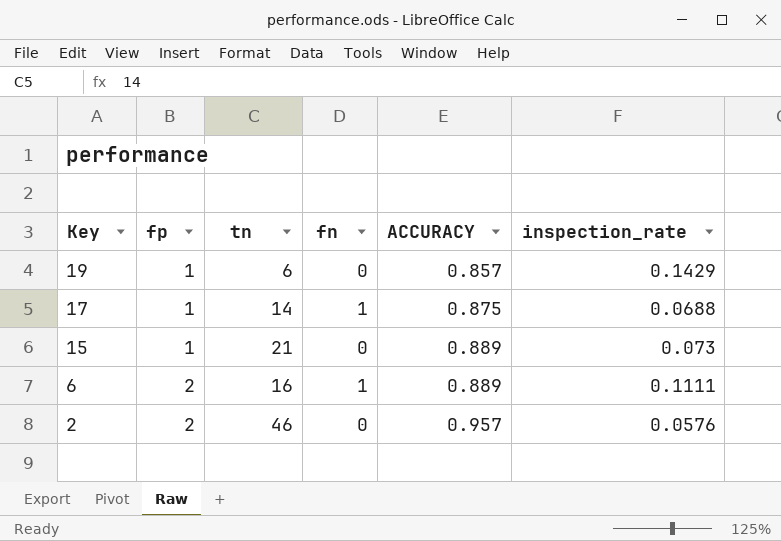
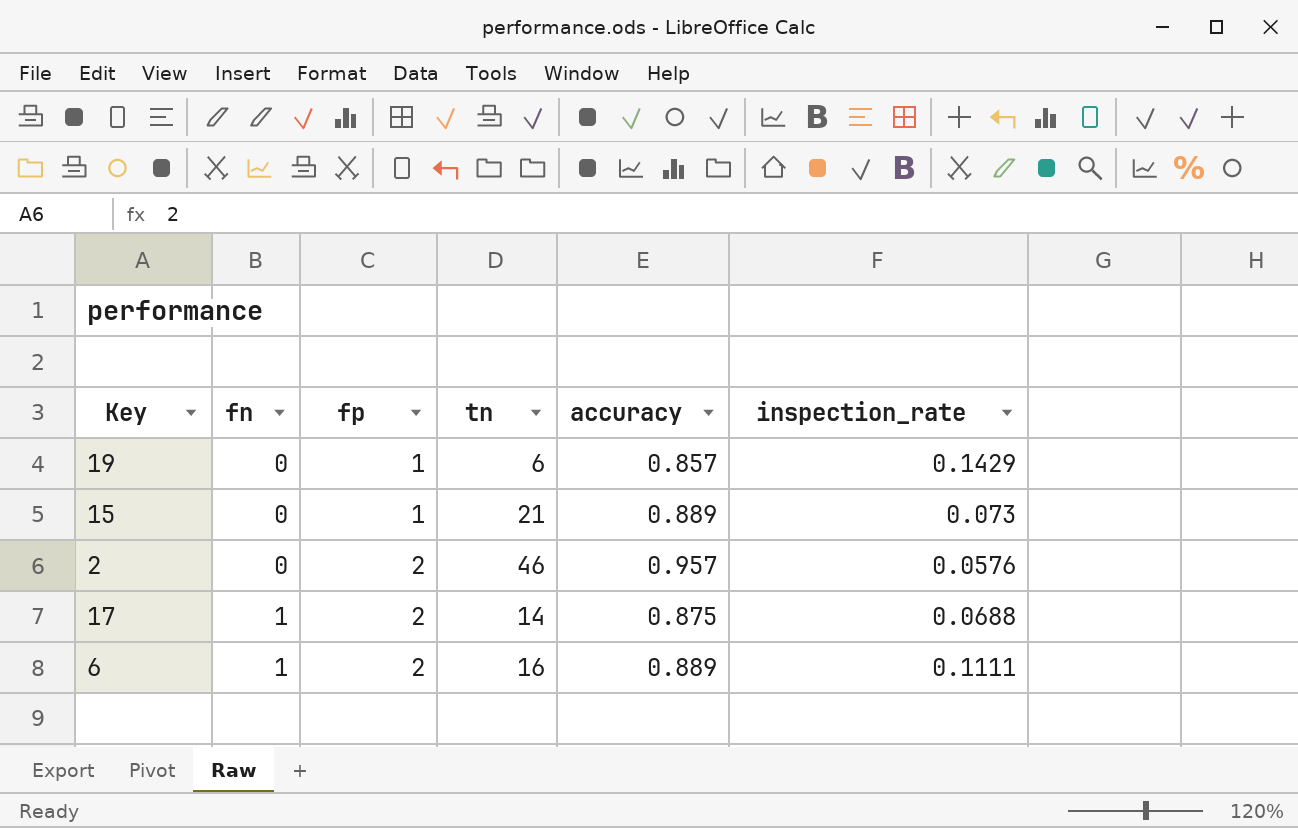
row order: Key descending -> fn ascending
column fn | position: 4 -> 2
column name: ACCURACY -> accuracy
17 | fp: 1 -> 2

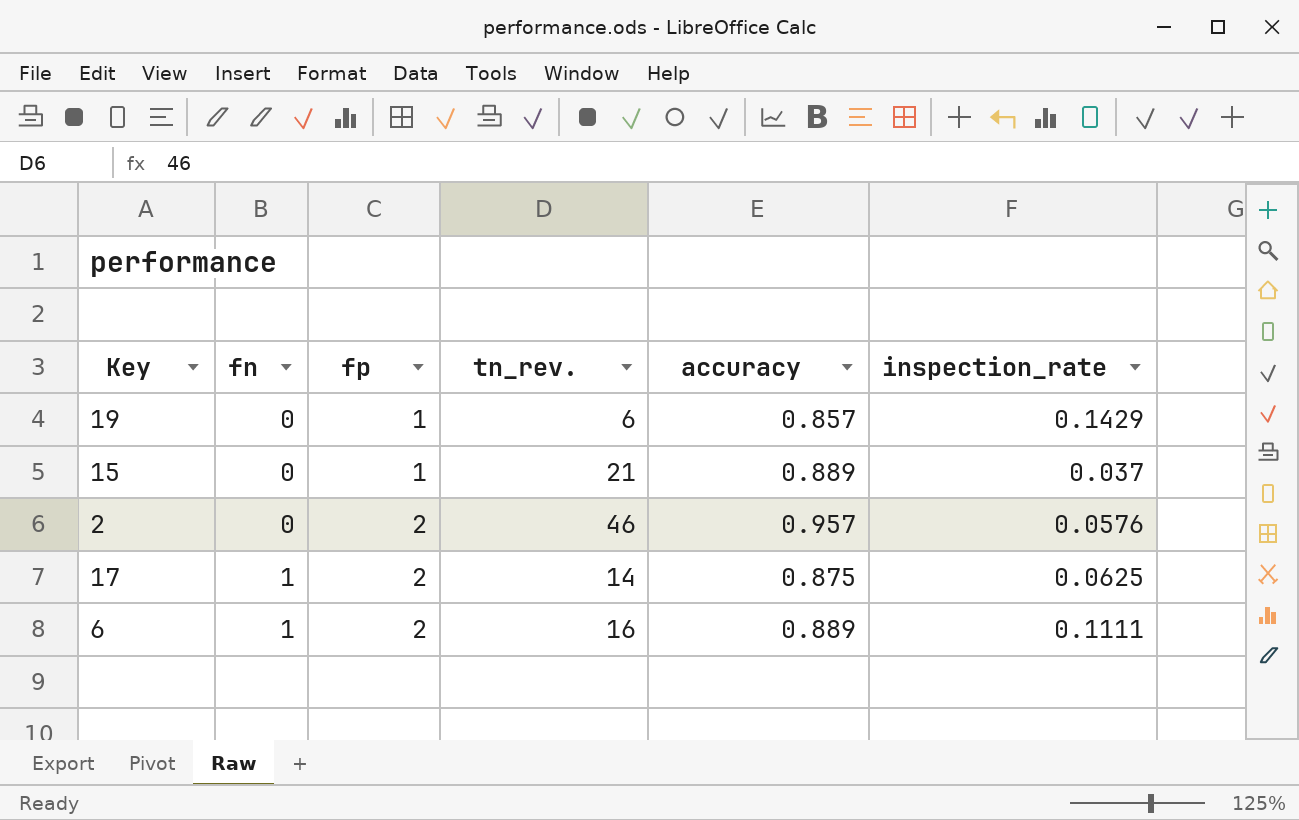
column name: tn -> tn_rev.
15 | inspection_rate: 0.073 -> 0.037
17 | inspection_rate: 0.0688 -> 0.0625

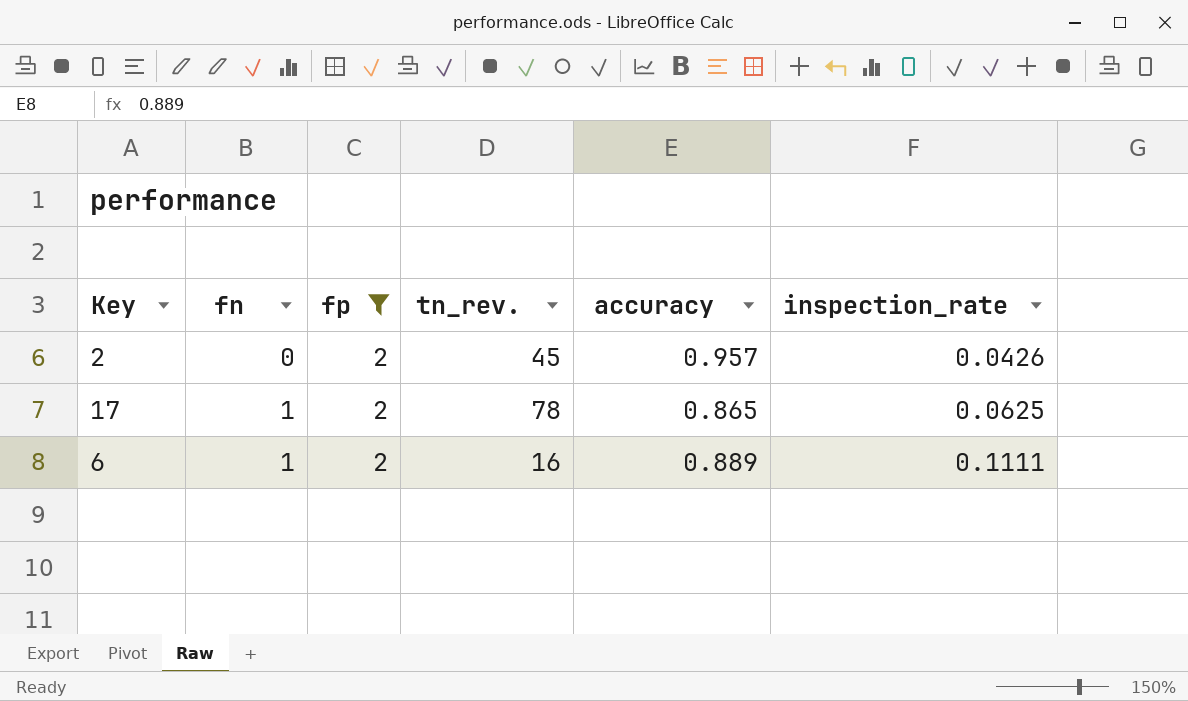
filter: none -> fp = 2
2 | tn_rev.: 46 -> 45
2 | inspection_rate: 0.0576 -> 0.0426
17 | tn_rev.: 14 -> 78
17 | accuracy: 0.875 -> 0.865

